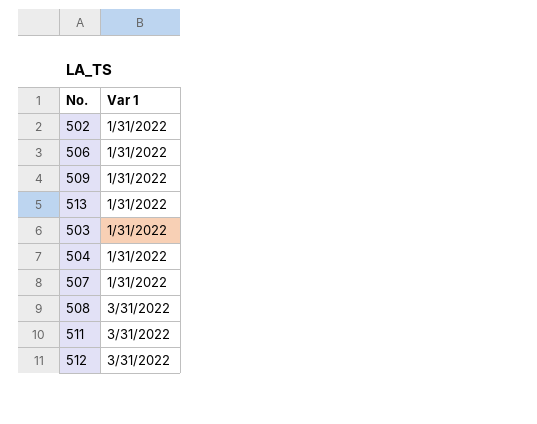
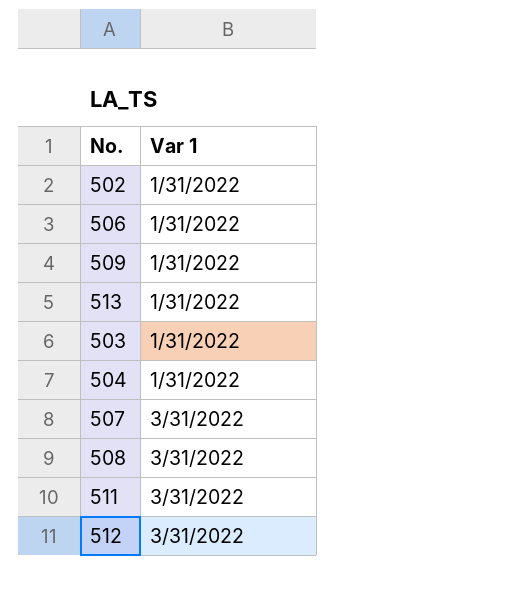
507 | Var 1: 1/31/2022 -> 3/31/2022

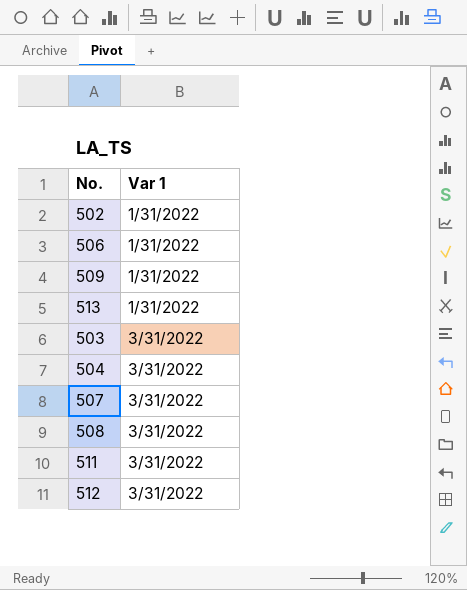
503 | Var 1: 1/31/2022 -> 3/31/2022
504 | Var 1: 1/31/2022 -> 3/31/2022

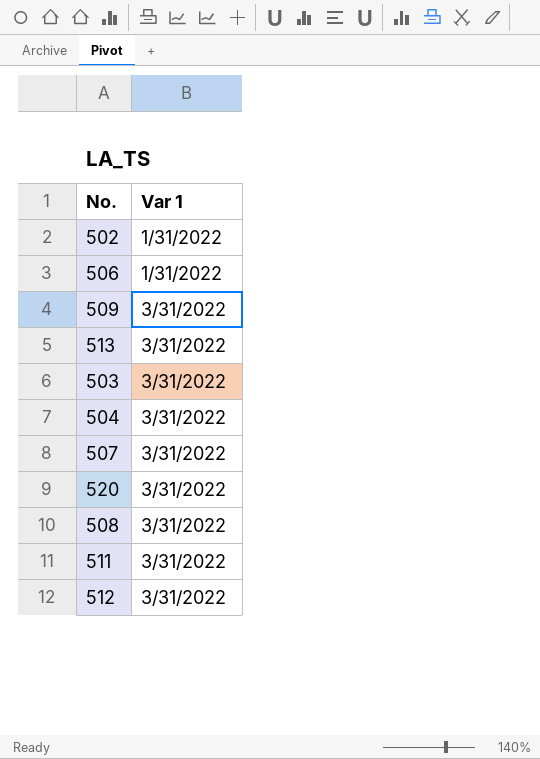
509 | Var 1: 1/31/2022 -> 3/31/2022
513 | Var 1: 1/31/2022 -> 3/31/2022
row 520: none -> 3/31/2022

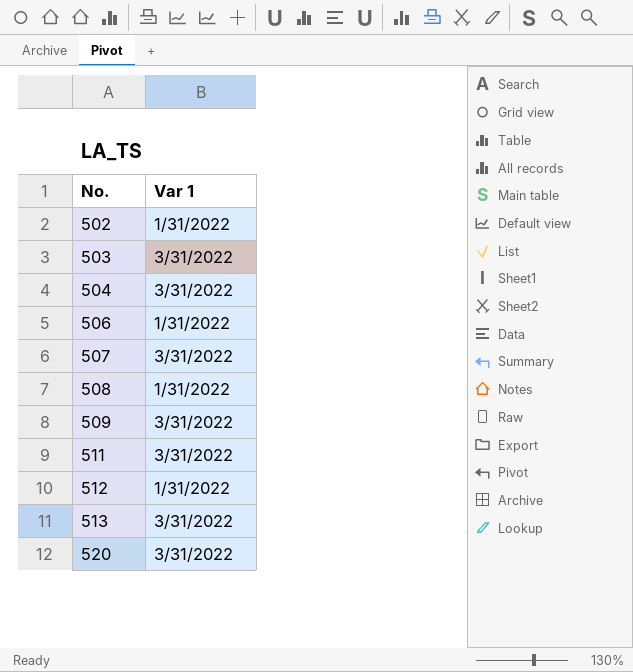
row order: Var 1 ascending -> No. ascending
508 | Var 1: 3/31/2022 -> 1/31/2022
512 | Var 1: 3/31/2022 -> 1/31/2022

